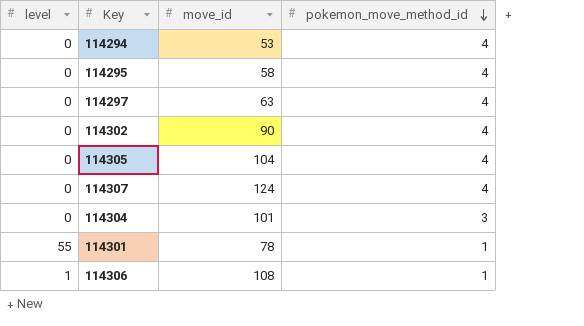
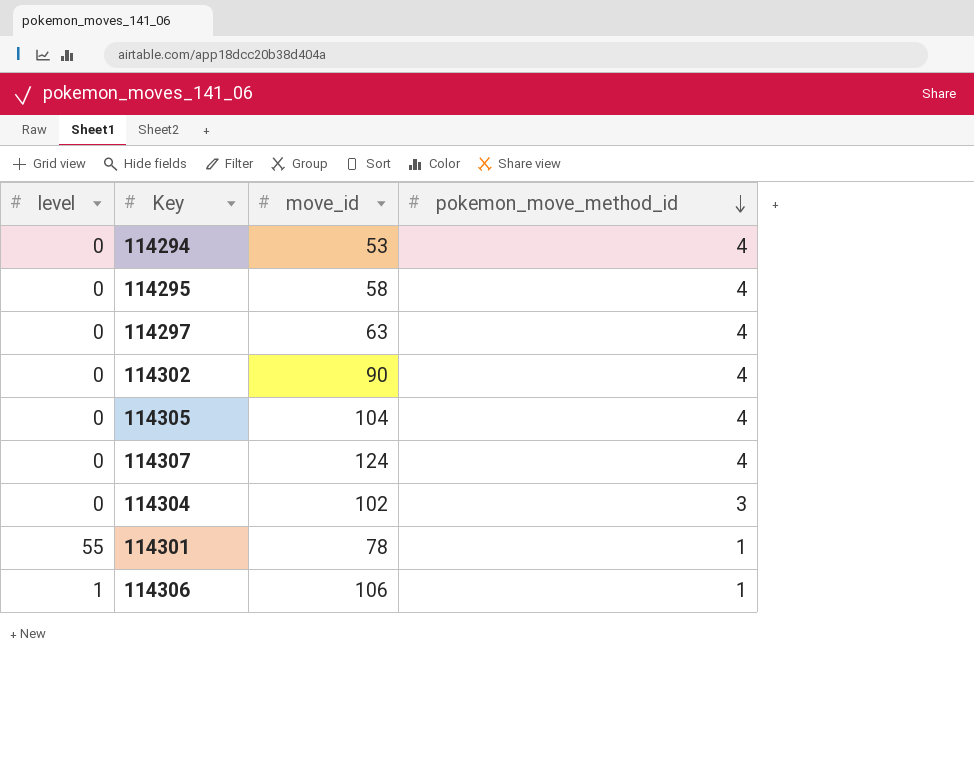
114304 | move_id: 101 -> 102
114306 | move_id: 108 -> 106

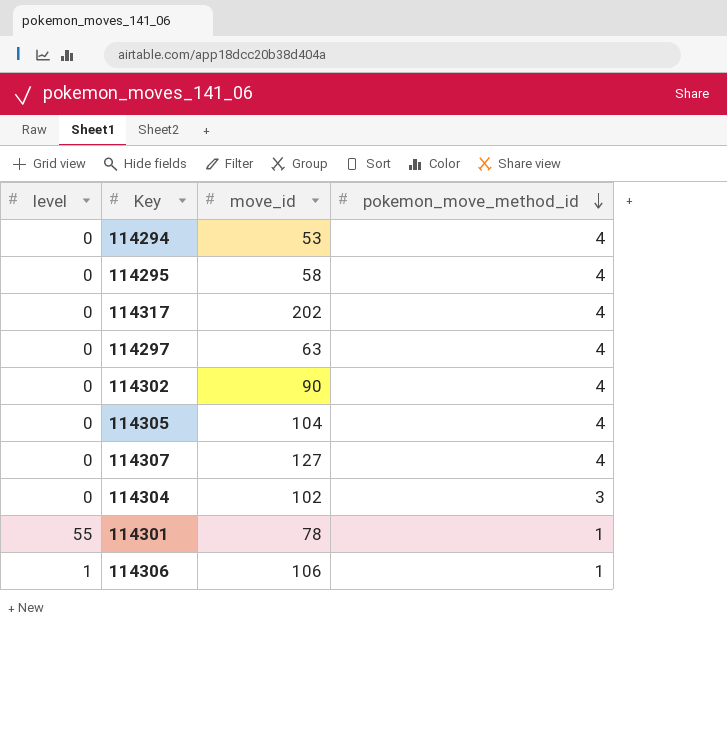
row 114317: none -> 0 | 202 | 4
114307 | move_id: 124 -> 127

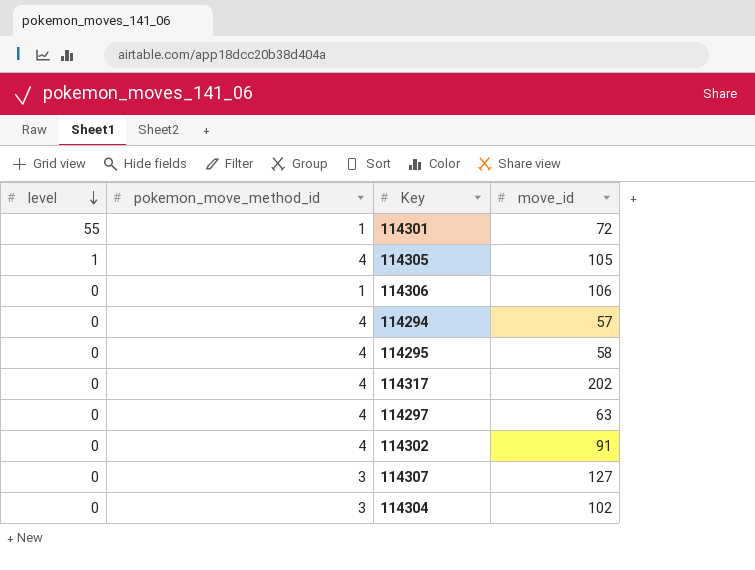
row order: pokemon_move_method_id descending -> level descending
column pokemon_move_method_id | position: 4 -> 2
114301 | move_id: 78 -> 72
114305 | level: 0 -> 1
114305 | move_id: 104 -> 105
114306 | level: 1 -> 0
114294 | move_id: 53 -> 57
114302 | move_id: 90 -> 91
114307 | pokemon_move_method_id: 4 -> 3

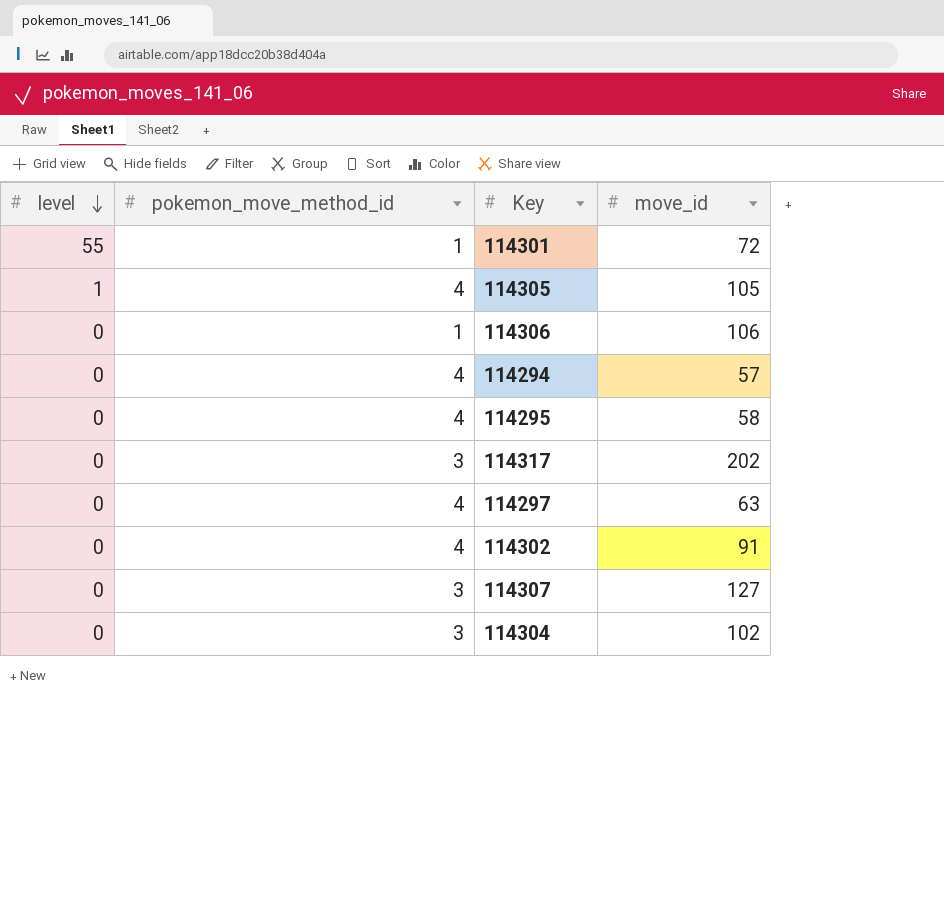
114317 | pokemon_move_method_id: 4 -> 3

